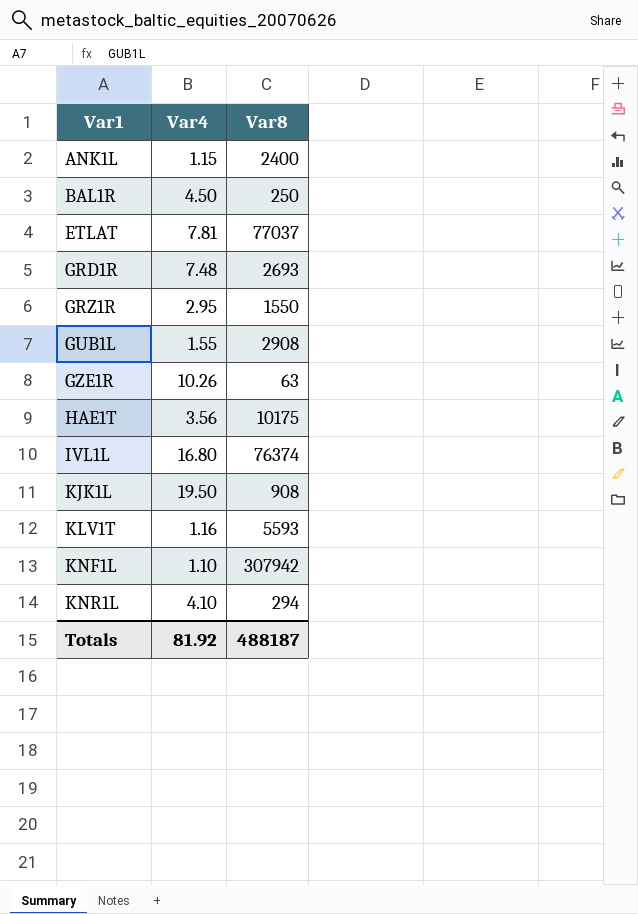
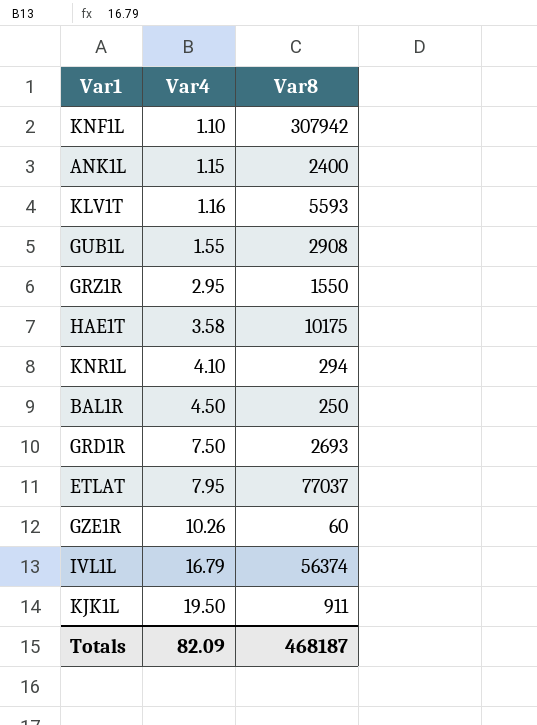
row order: Var1 ascending -> Var4 ascending
HAE1T | Var4: 3.56 -> 3.58
GRD1R | Var4: 7.48 -> 7.50
ETLAT | Var4: 7.81 -> 7.95
GZE1R | Var8: 63 -> 60
IVL1L | Var4: 16.80 -> 16.79
IVL1L | Var8: 76374 -> 56374
KJK1L | Var8: 908 -> 911
Totals | Var4: 81.92 -> 82.09
Totals | Var8: 488187 -> 468187

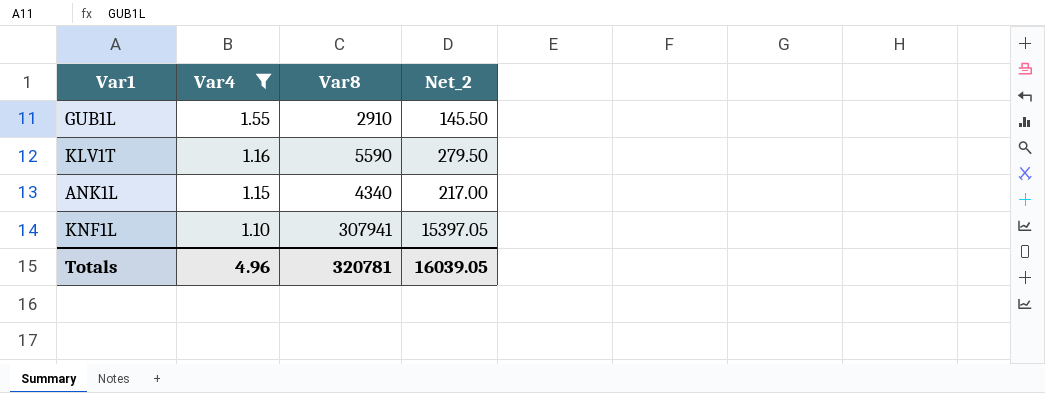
filter: none -> Var4 <= 1.55
row order: Var4 ascending -> Var4 descending
column Net_2 | formula: none -> [Var8] * 0.05
GUB1L | Var8: 2908 -> 2910
KLV1T | Var8: 5593 -> 5590
ANK1L | Var8: 2400 -> 4340
KNF1L | Var8: 307942 -> 307941
Totals | Var4: 82.09 -> 4.96
Totals | Var8: 468187 -> 320781

